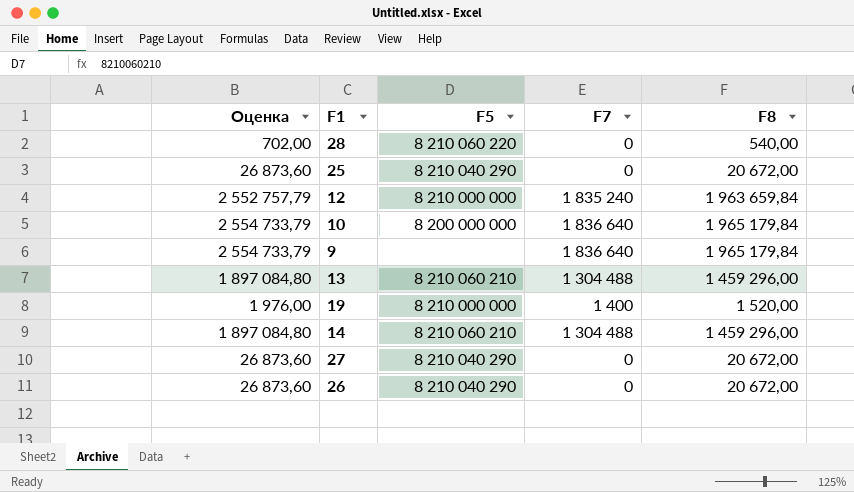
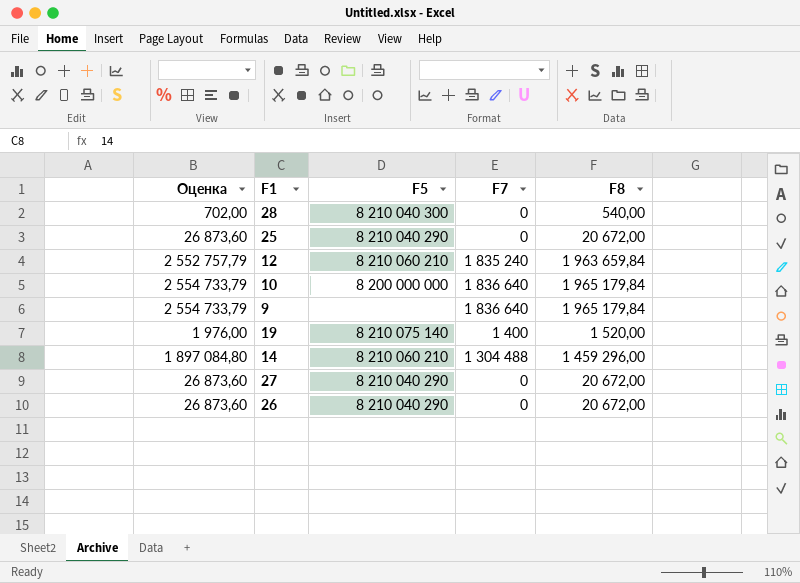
row 13: 1 897 084,80 | 8 210 060 210 | 1 304 488 | 1 459 296,00 -> none
28 | F5: 8 210 060 220 -> 8 210 040 300
12 | F5: 8 210 000 000 -> 8 210 060 210
19 | F5: 8 210 000 000 -> 8 210 075 140

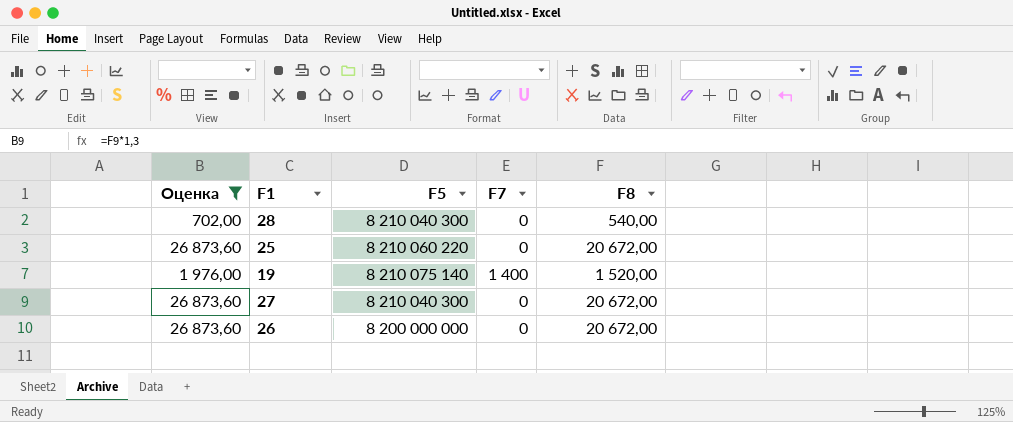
filter: none -> Оценка <= 26 873,60
25 | F5: 8 210 040 290 -> 8 210 060 220
27 | F5: 8 210 040 290 -> 8 210 040 300
26 | F5: 8 210 040 290 -> 8 200 000 000

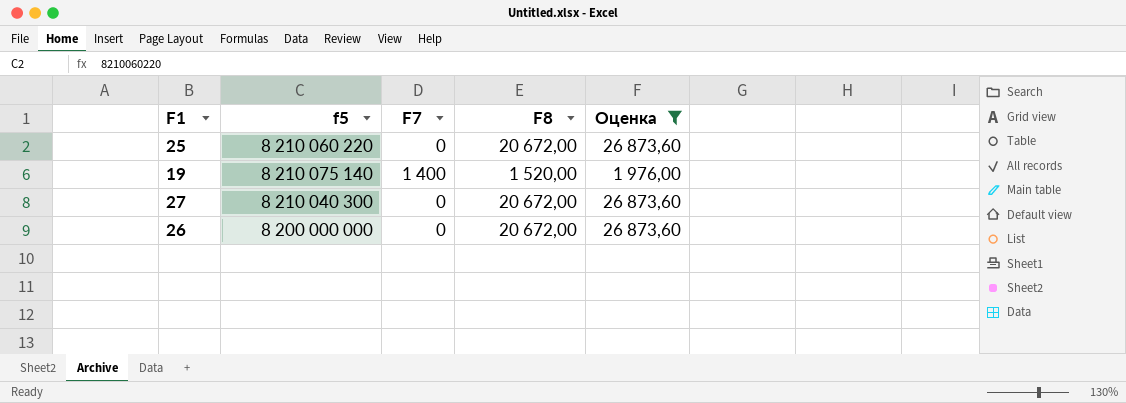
column name: F5 -> f5
column Оценка | position: 1 -> 5
row 28: 702,00 | 8 210 040 300 | 0 | 540,00 -> none

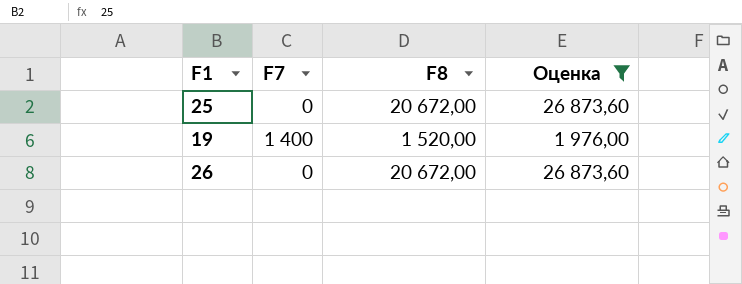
column f5 | position: 2 -> none
row 27: 8 210 040 300 | 0 | 20 672,00 | 26 873,60 -> none

